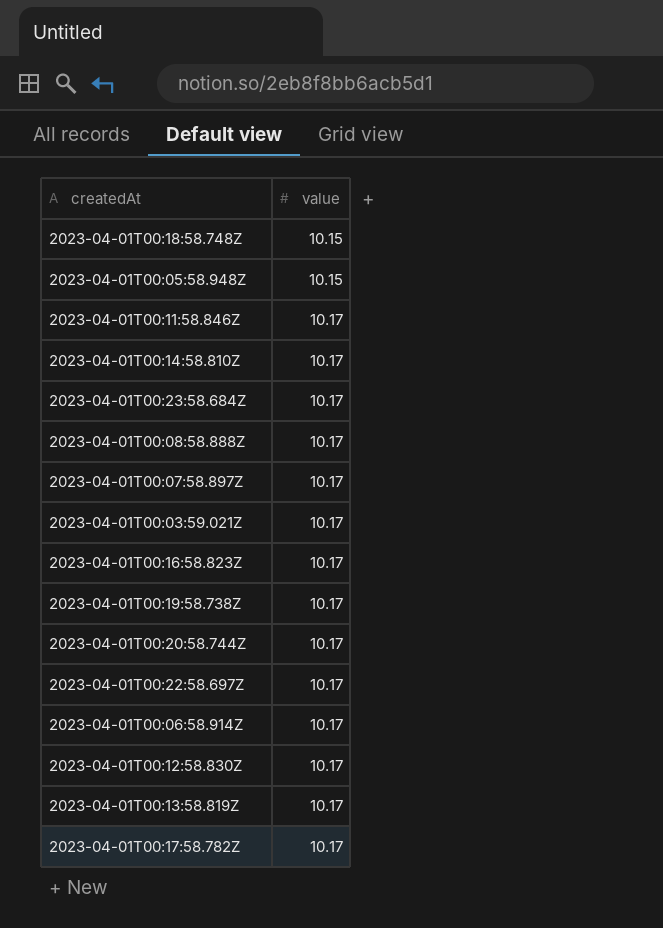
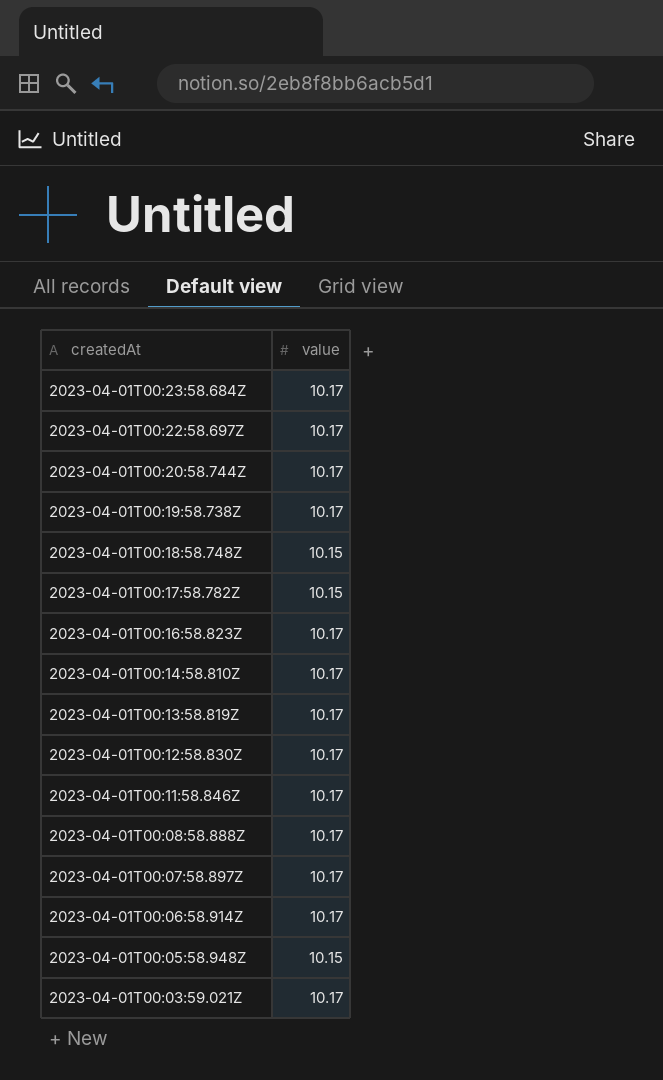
row order: value ascending -> createdAt descending
2023-04-01T00:17:58.782Z | value: 10.17 -> 10.15

